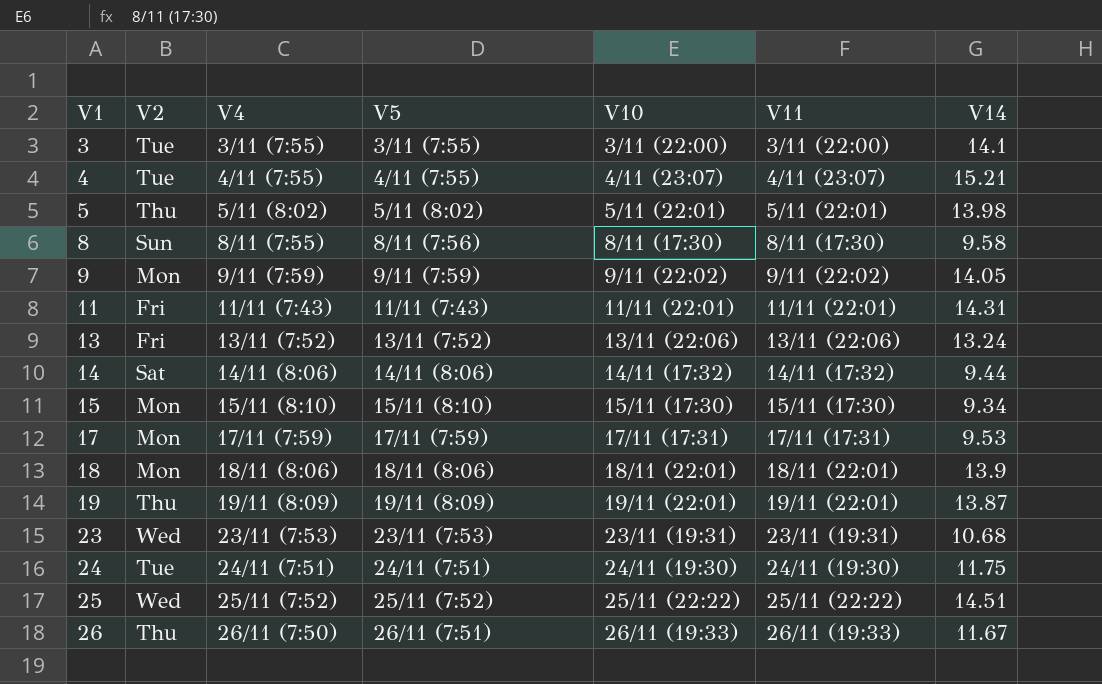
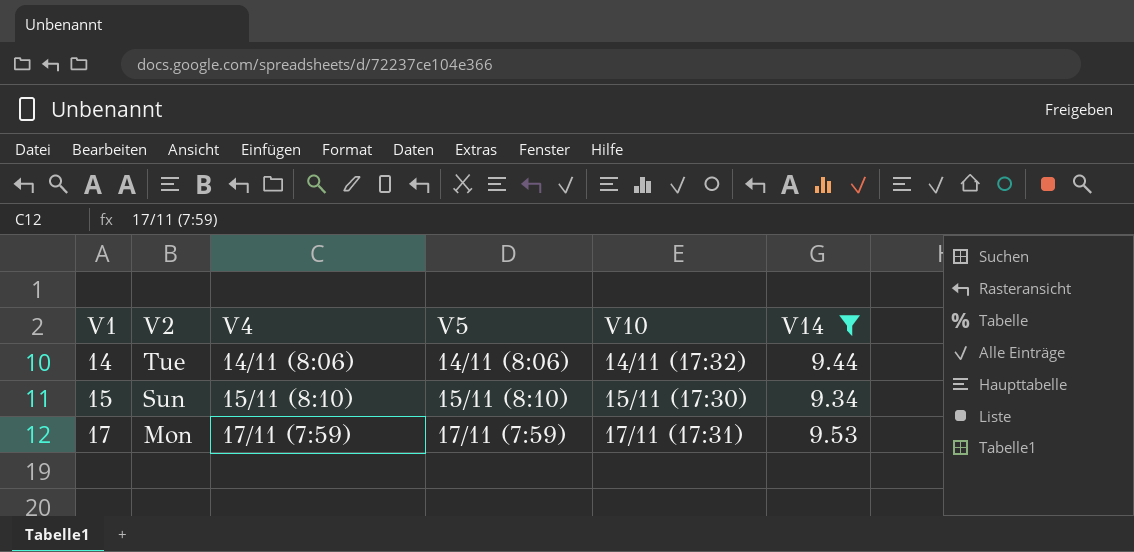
filter: none -> V14 <= 9.53
column V11 | position: 6 -> none
14 | V2: Sat -> Tue
15 | V2: Mon -> Sun

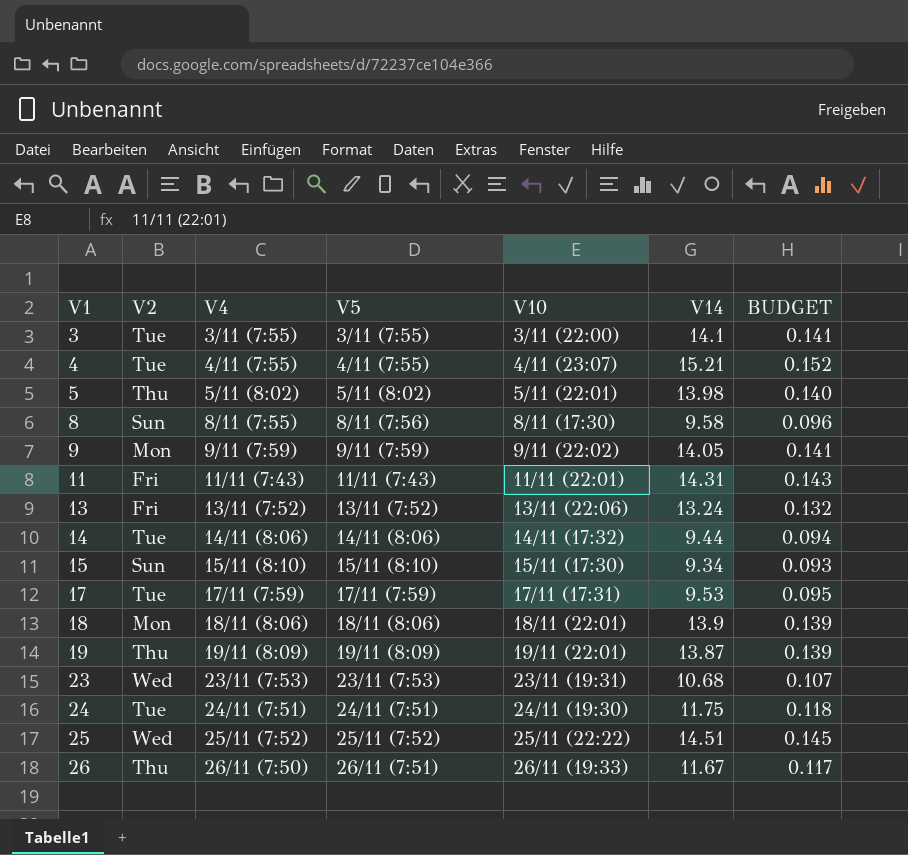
filter: V14 <= 9.53 -> none
column BUDGET | formula: none -> [V14] * 0.01
17 | V2: Mon -> Tue

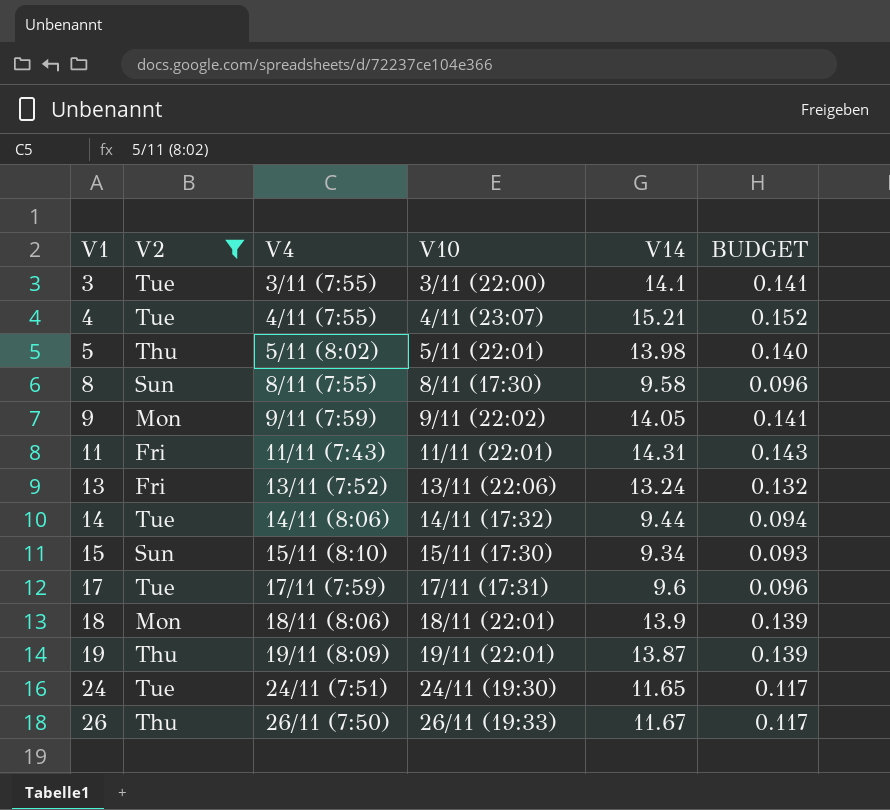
filter: none -> V2 != Wed
column V5 | position: 4 -> none
17 | V14: 9.53 -> 9.6
17 | BUDGET: 0.095 -> 0.096
24 | V14: 11.75 -> 11.65
24 | BUDGET: 0.118 -> 0.117

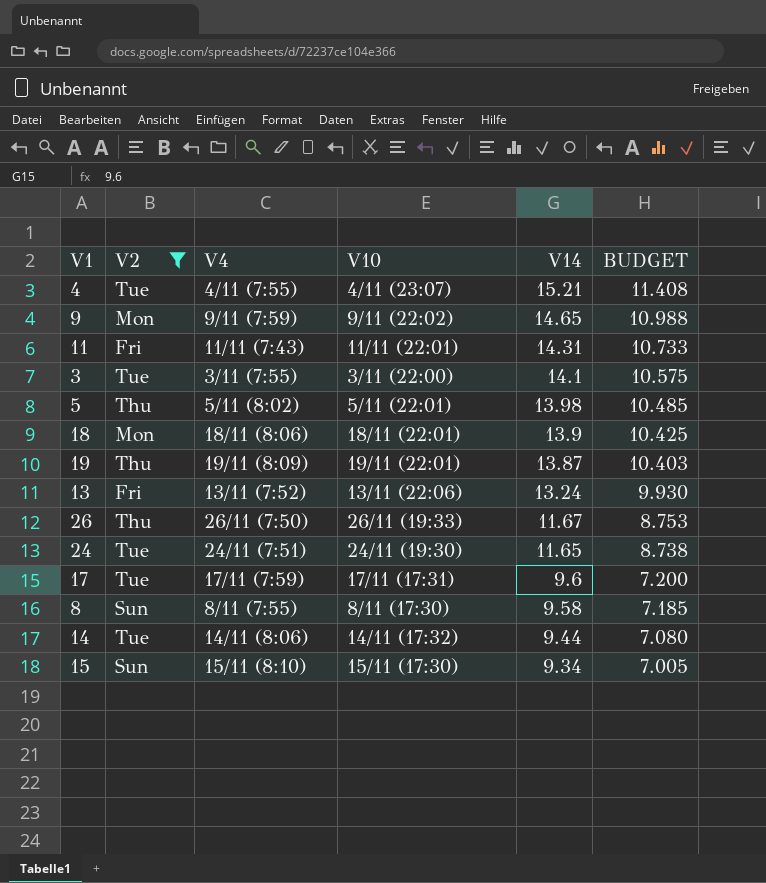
row order: V1 ascending -> V14 descending
column BUDGET | formula: [V14] * 0.01 -> [V14] * 0.75
9 | V14: 14.05 -> 14.65

